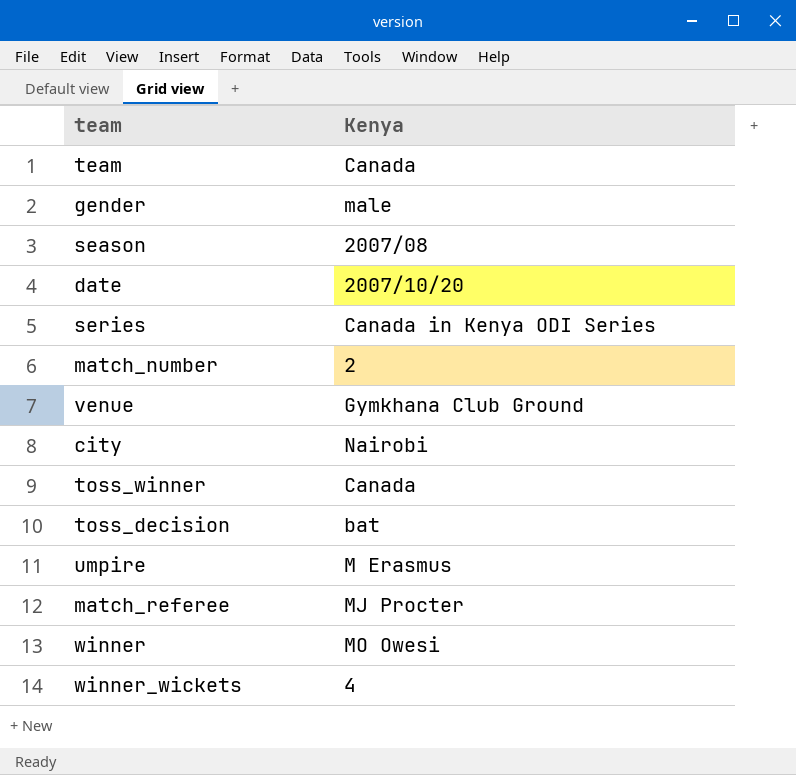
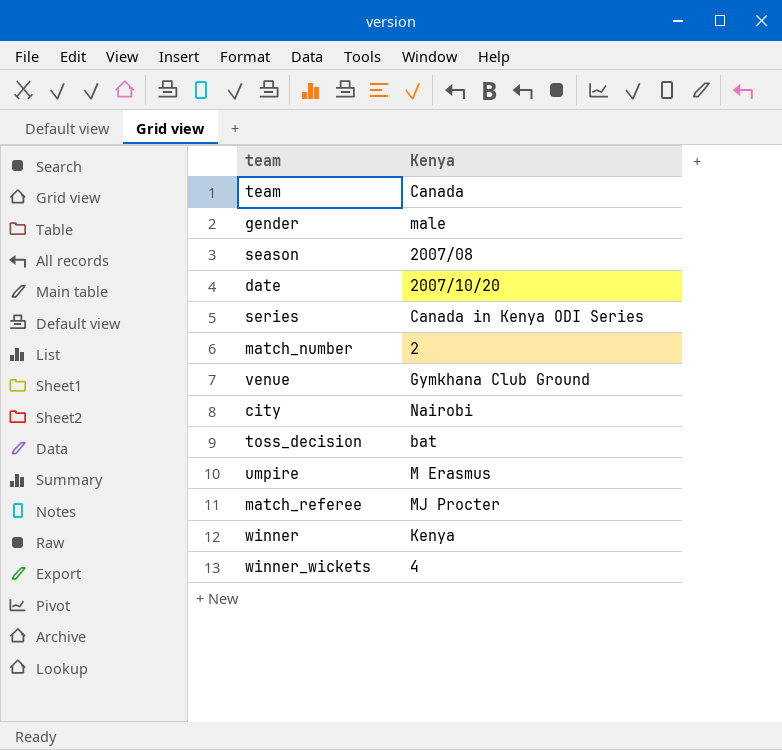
row toss_winner: Canada -> none
winner | Kenya: MO Owesi -> Kenya

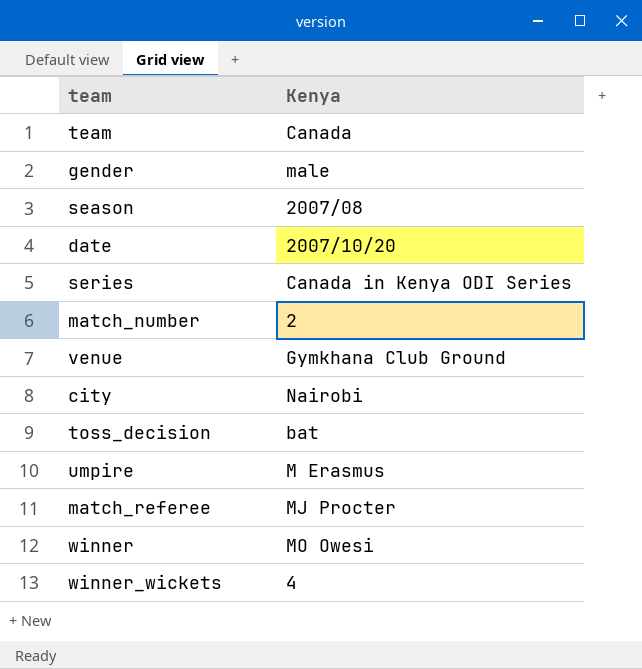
winner | Kenya: Kenya -> MO Owesi

